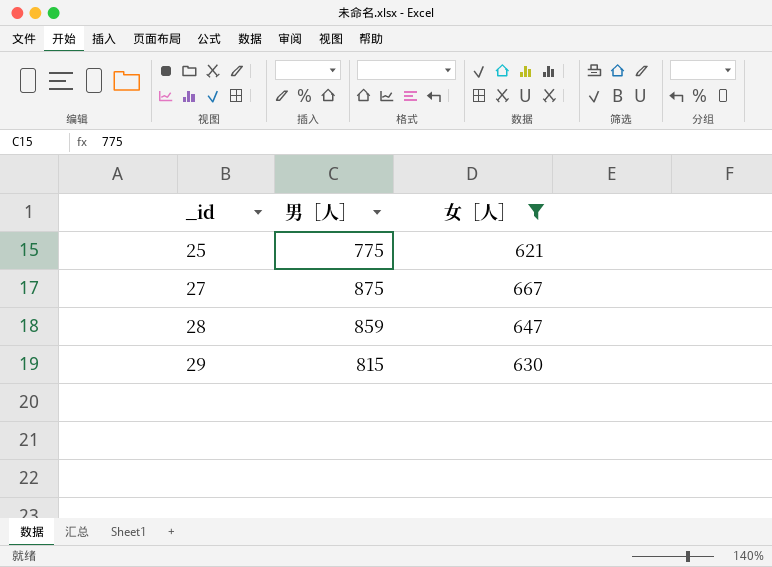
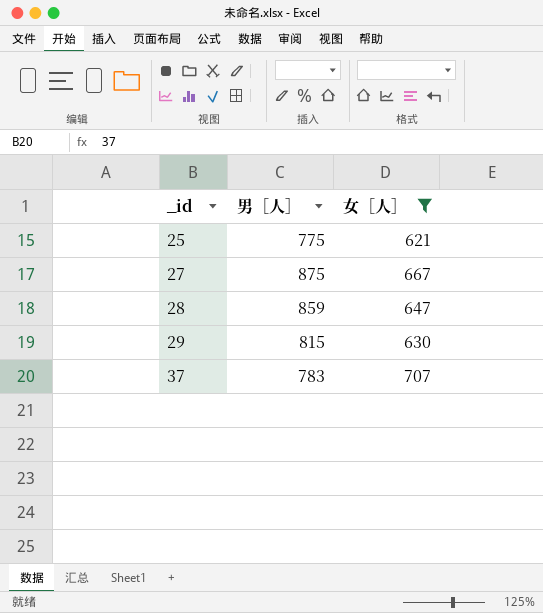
row 37: none -> 783 | 707

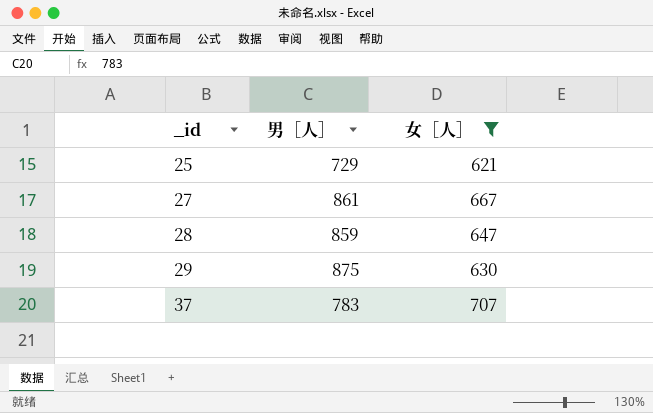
25 | 男［人］: 775 -> 729
27 | 男［人］: 875 -> 861
29 | 男［人］: 815 -> 875

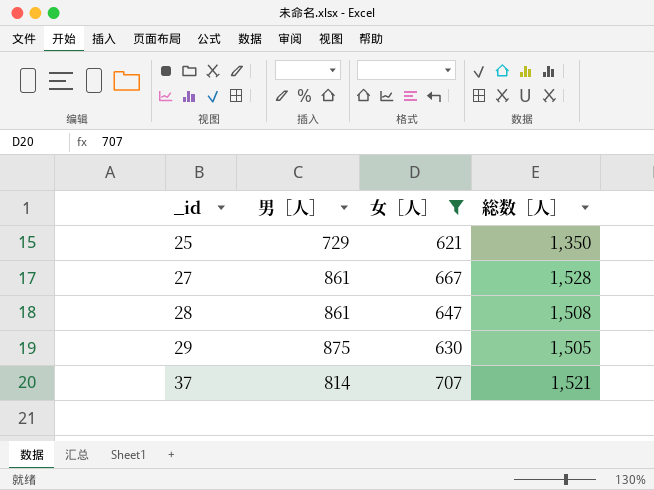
column 総数［人］ | formula: none -> [男［人］] + [女［人］]
28 | 男［人］: 859 -> 861
37 | 男［人］: 783 -> 814

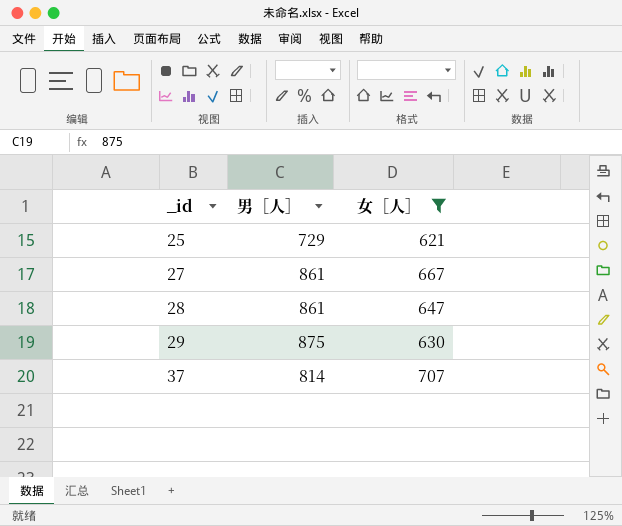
column 総数［人］ | formula: [男［人］] + [女［人］] -> none

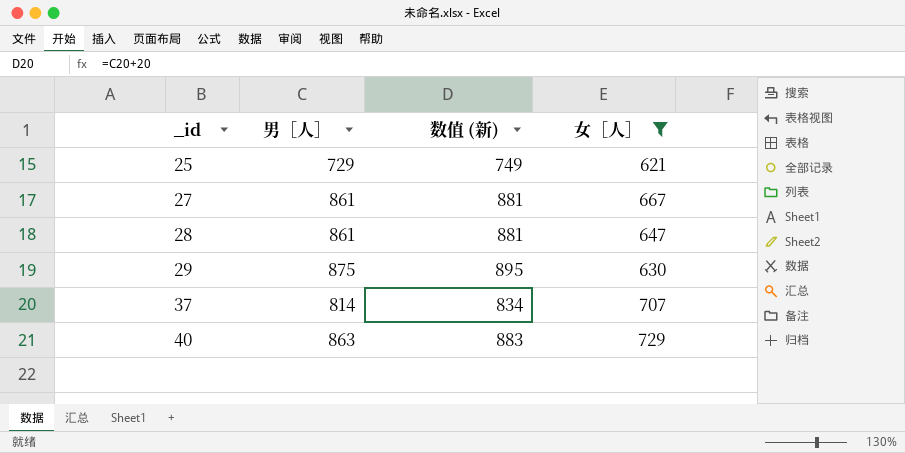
column 数值 (新) | formula: none -> [男［人］] + 20
row 40: none -> 863 | 883 | 729

